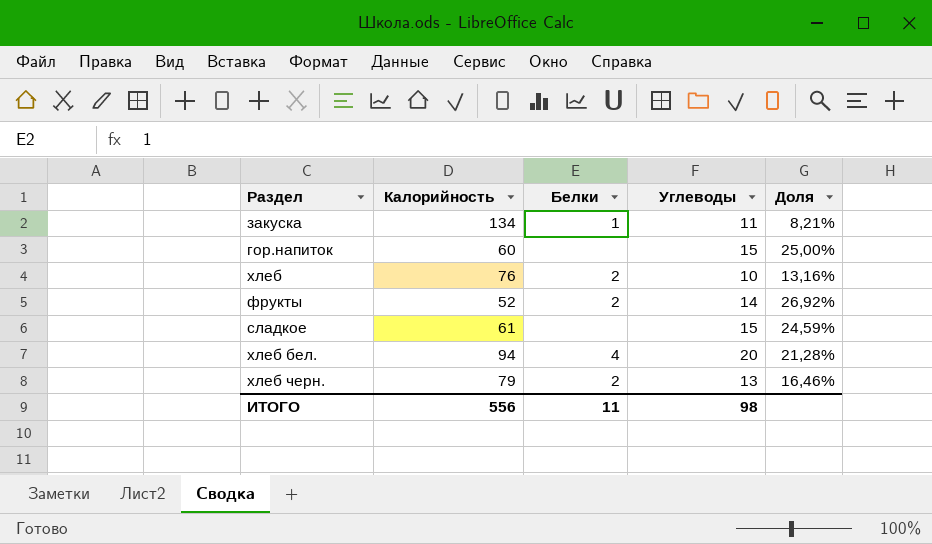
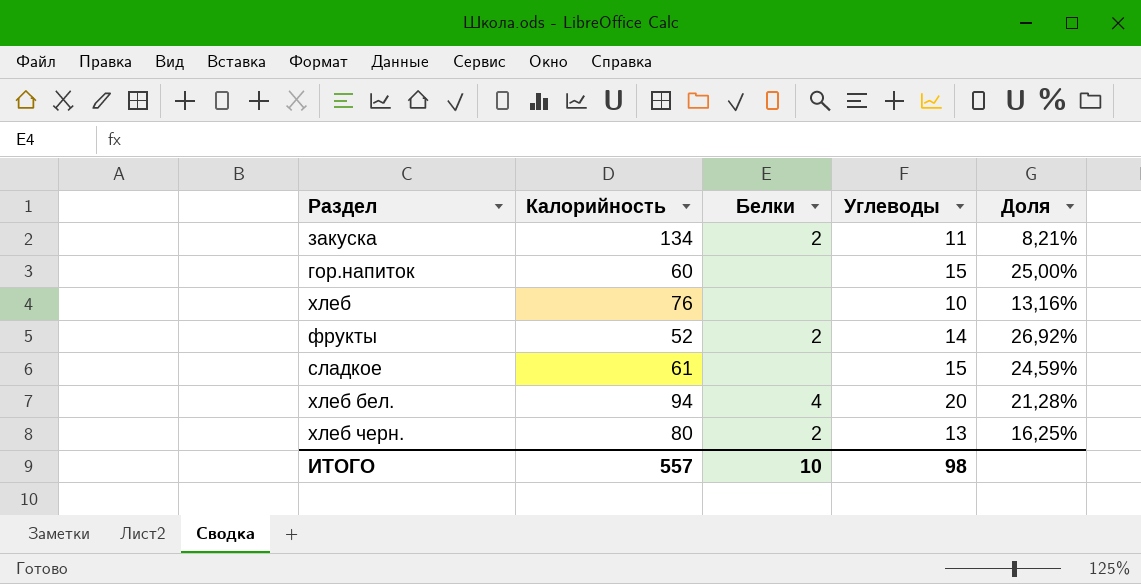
закуска | Белки: 1 -> 2
хлеб | Белки: 2 -> none
хлеб черн. | Калорийность: 79 -> 80
хлеб черн. | Доля: 16,46% -> 16,25%
ИТОГО | Калорийность: 556 -> 557
ИТОГО | Белки: 11 -> 10

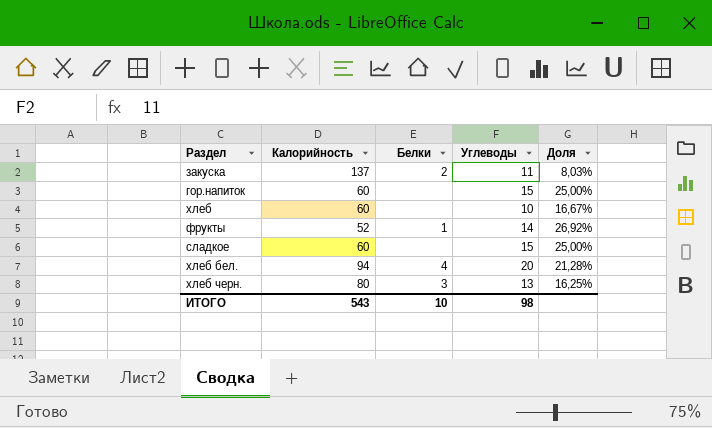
закуска | Калорийность: 134 -> 137
закуска | Доля: 8,21% -> 8,03%
хлеб | Калорийность: 76 -> 60
хлеб | Доля: 13,16% -> 16,67%
фрукты | Белки: 2 -> 1
сладкое | Калорийность: 61 -> 60
сладкое | Доля: 24,59% -> 25,00%
хлеб черн. | Белки: 2 -> 3
ИТОГО | Калорийность: 557 -> 543

